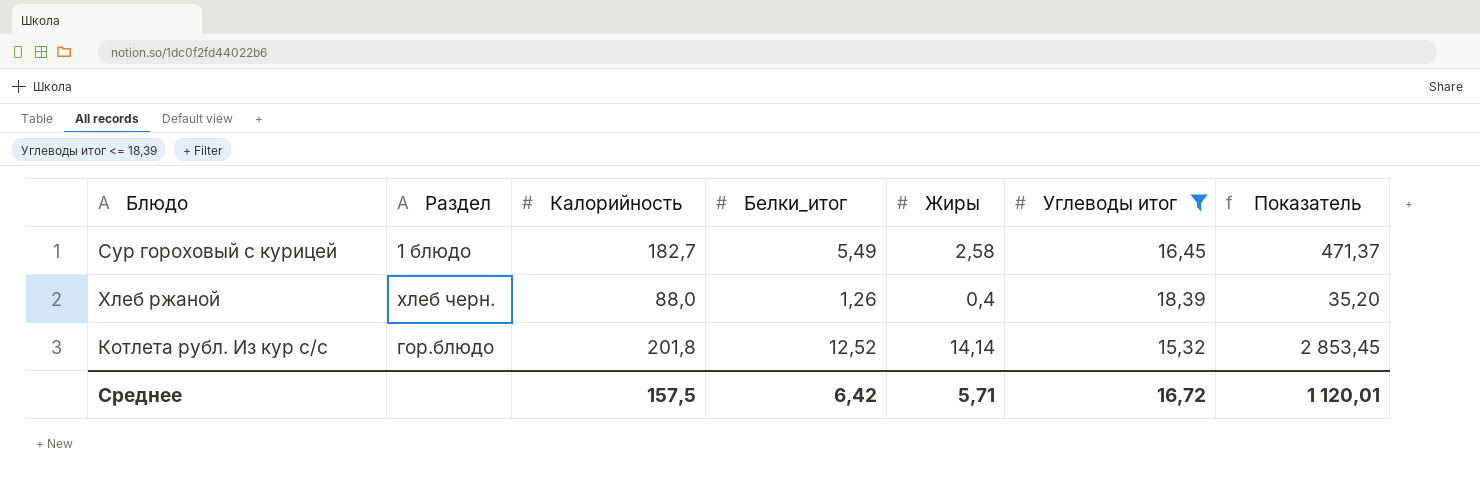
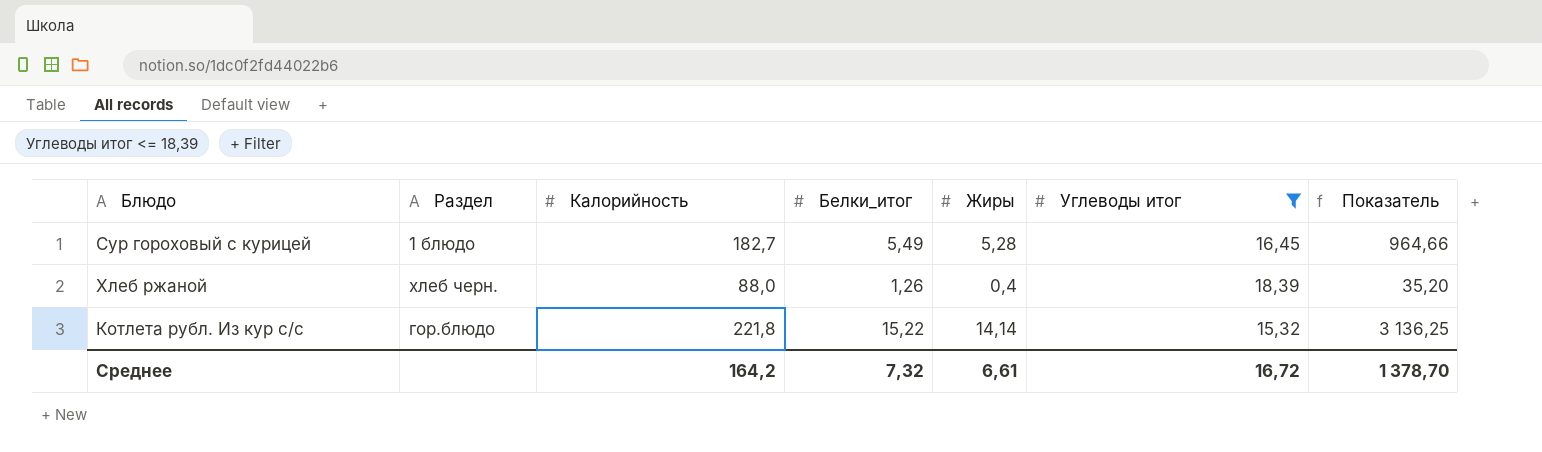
Сур гороховый с курицей | Жиры: 2,58 -> 5,28
Сур гороховый с курицей | Показатель: 471,37 -> 964,66
Котлета рубл. Из кур с/с | Калорийность: 201,8 -> 221,8
Котлета рубл. Из кур с/с | Белки_итог: 12,52 -> 15,22
Котлета рубл. Из кур с/с | Показатель: 2 853,45 -> 3 136,25
Среднее | Калорийность: 157,5 -> 164,2
Среднее | Белки_итог: 6,42 -> 7,32
Среднее | Жиры: 5,71 -> 6,61
Среднее | Показатель: 1 120,01 -> 1 378,70

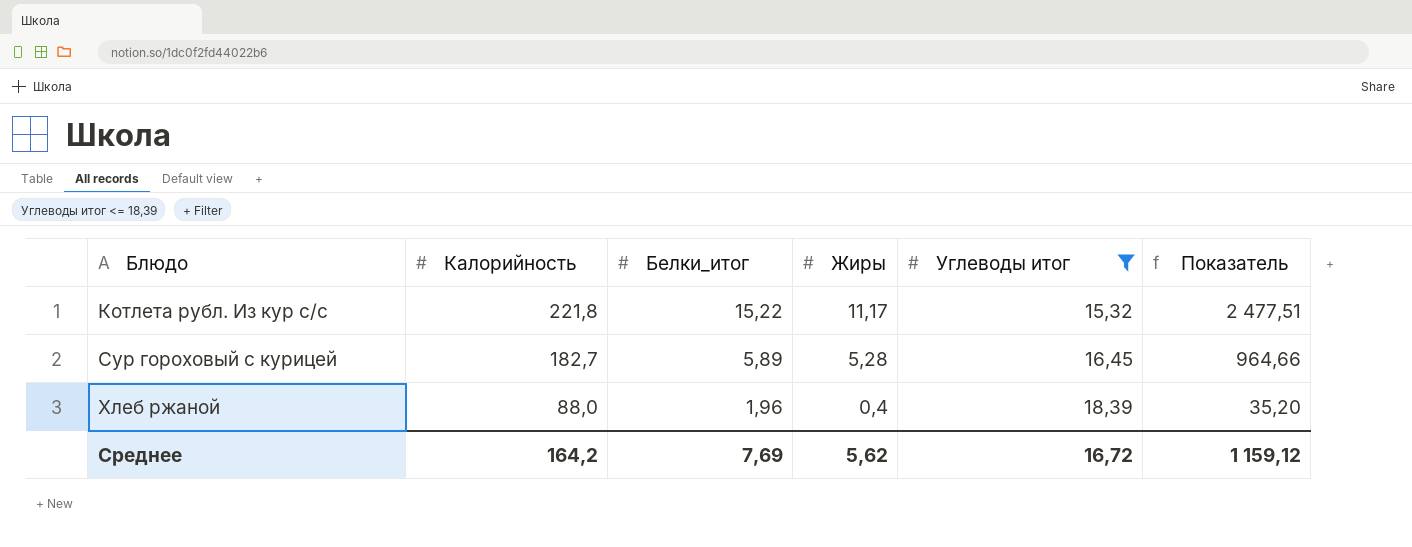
row order: none -> Блюдо ascending
column Раздел | position: 2 -> none
Котлета рубл. Из кур с/с | Жиры: 14,14 -> 11,17
Котлета рубл. Из кур с/с | Показатель: 3 136,25 -> 2 477,51
Сур гороховый с курицей | Белки_итог: 5,49 -> 5,89
Хлеб ржаной | Белки_итог: 1,26 -> 1,96
Среднее | Белки_итог: 7,32 -> 7,69
Среднее | Жиры: 6,61 -> 5,62
Среднее | Показатель: 1 378,70 -> 1 159,12

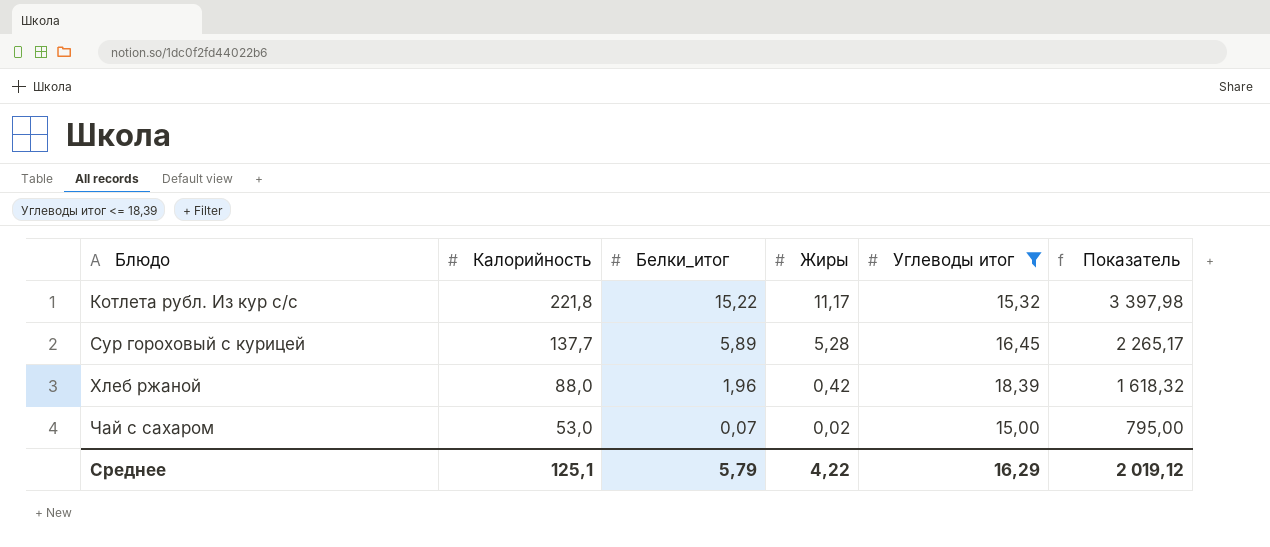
column Показатель | formula: [Калорийность] * [Жиры] -> [Калорийность] * [Углеводы итог]
Сур гороховый с курицей | Калорийность: 182,7 -> 137,7
Хлеб ржаной | Жиры: 0,4 -> 0,42
row Чай с сахаром: none -> 53,0 | 0,07 | 0,02 | 15,00 | 795,00
Среднее | Калорийность: 164,2 -> 125,1
Среднее | Белки_итог: 7,69 -> 5,79
Среднее | Жиры: 5,62 -> 4,22
Среднее | Углеводы итог: 16,72 -> 16,29
Среднее | Показатель: 1 159,12 -> 2 019,12

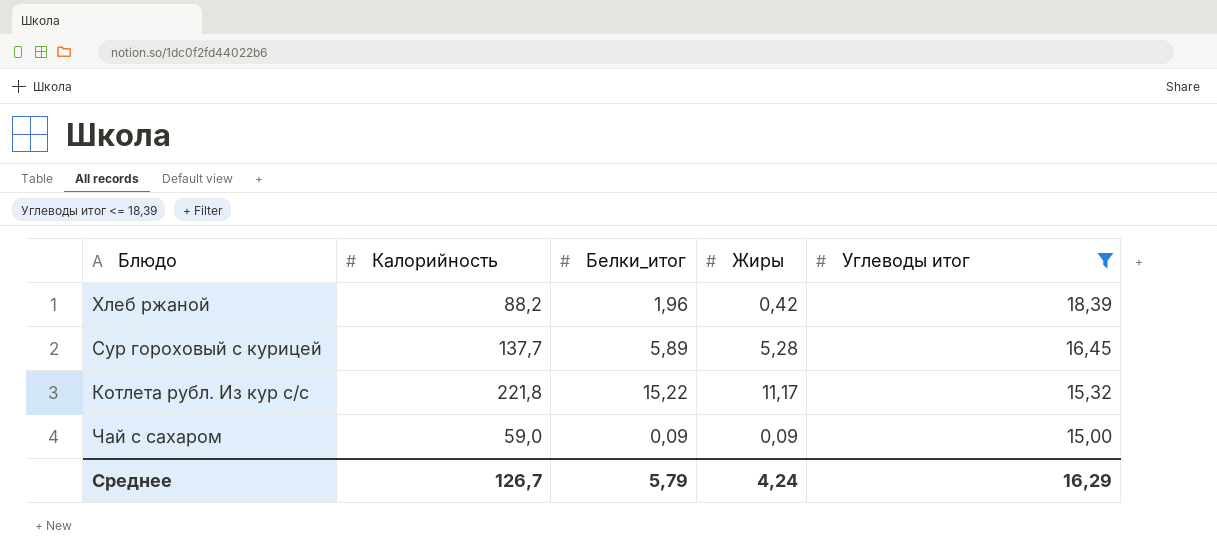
row order: Блюдо ascending -> Углеводы итог descending
column Показатель | formula: [Калорийность] * [Углеводы итог] -> none
Хлеб ржаной | Калорийность: 88,0 -> 88,2
Чай с сахаром | Калорийность: 53,0 -> 59,0
Чай с сахаром | Белки_итог: 0,07 -> 0,09
Чай с сахаром | Жиры: 0,02 -> 0,09
Среднее | Калорийность: 125,1 -> 126,7
Среднее | Жиры: 4,22 -> 4,24

